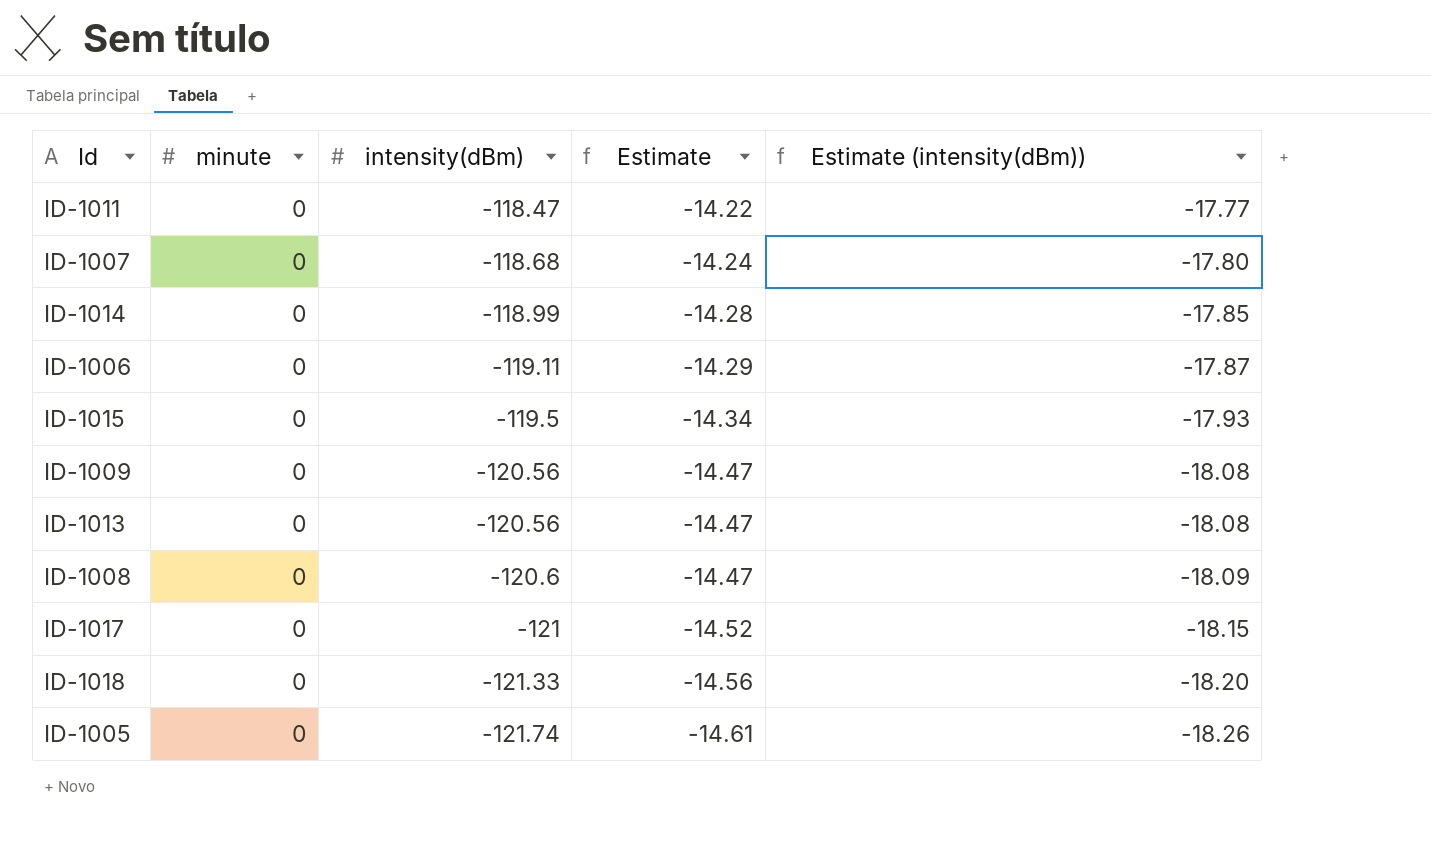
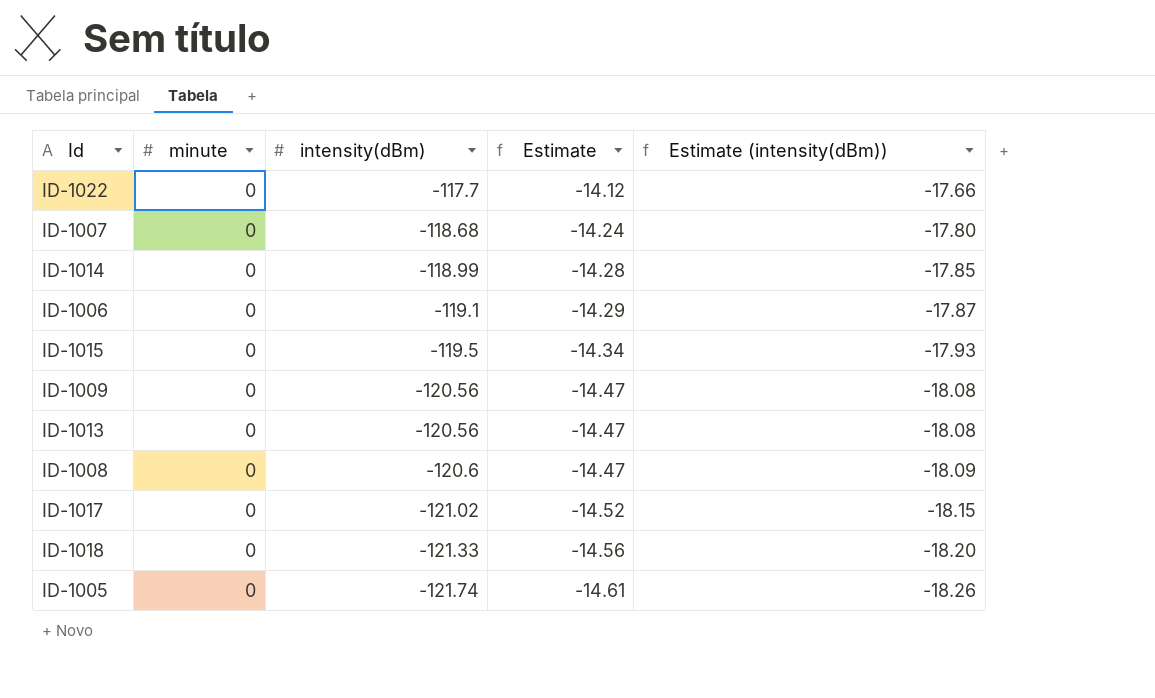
row ID-1011: 0 | -118.47 | -14.22 | -17.77 -> none
row ID-1022: none -> 0 | -117.7 | -14.12 | -17.66
ID-1006 | intensity(dBm): -119.11 -> -119.1
ID-1017 | intensity(dBm): -121 -> -121.02

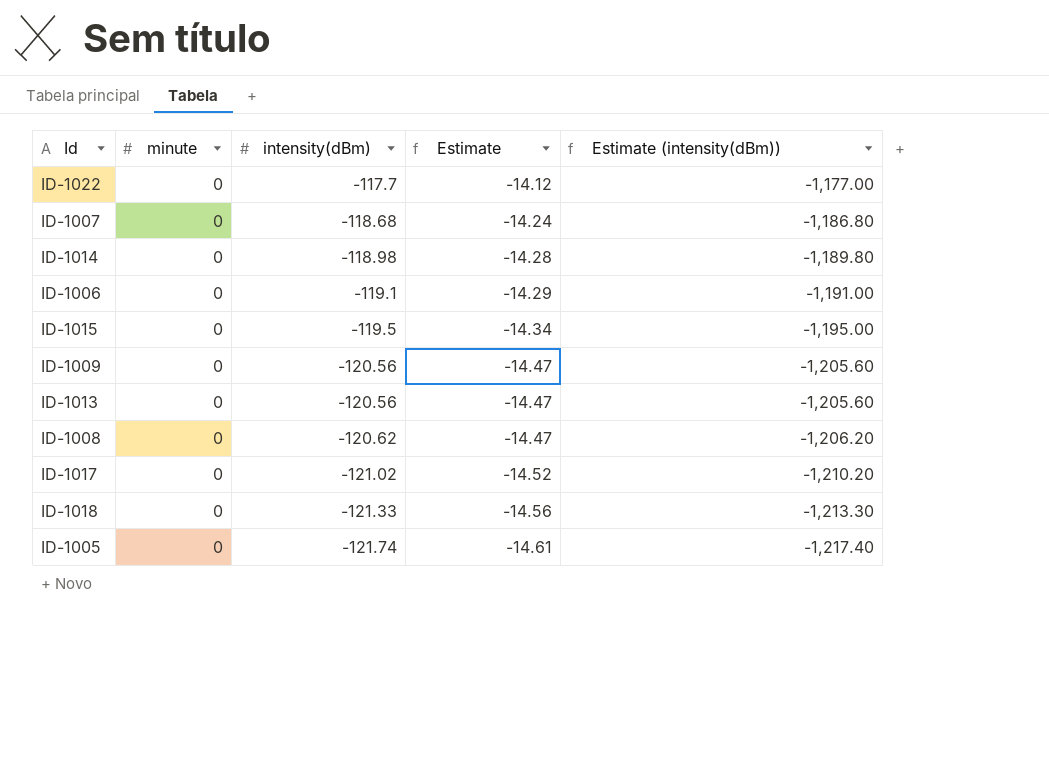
column Estimate (intensity(dBm)) | formula: [intensity(dBm)] * 0.15 -> [intensity(dBm)] * 10
ID-1014 | intensity(dBm): -118.99 -> -118.98
ID-1008 | intensity(dBm): -120.6 -> -120.62

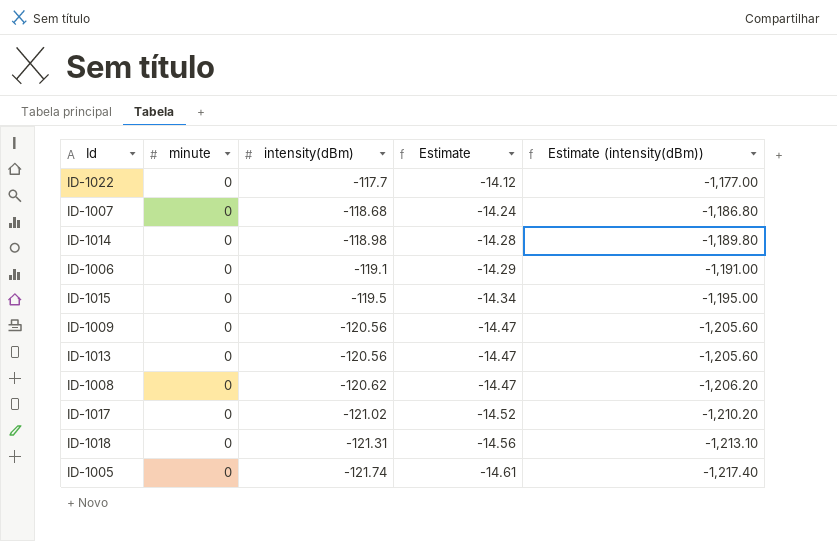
ID-1018 | intensity(dBm): -121.33 -> -121.31
ID-1018 | Estimate (intensity(dBm)): -1,213.30 -> -1,213.10

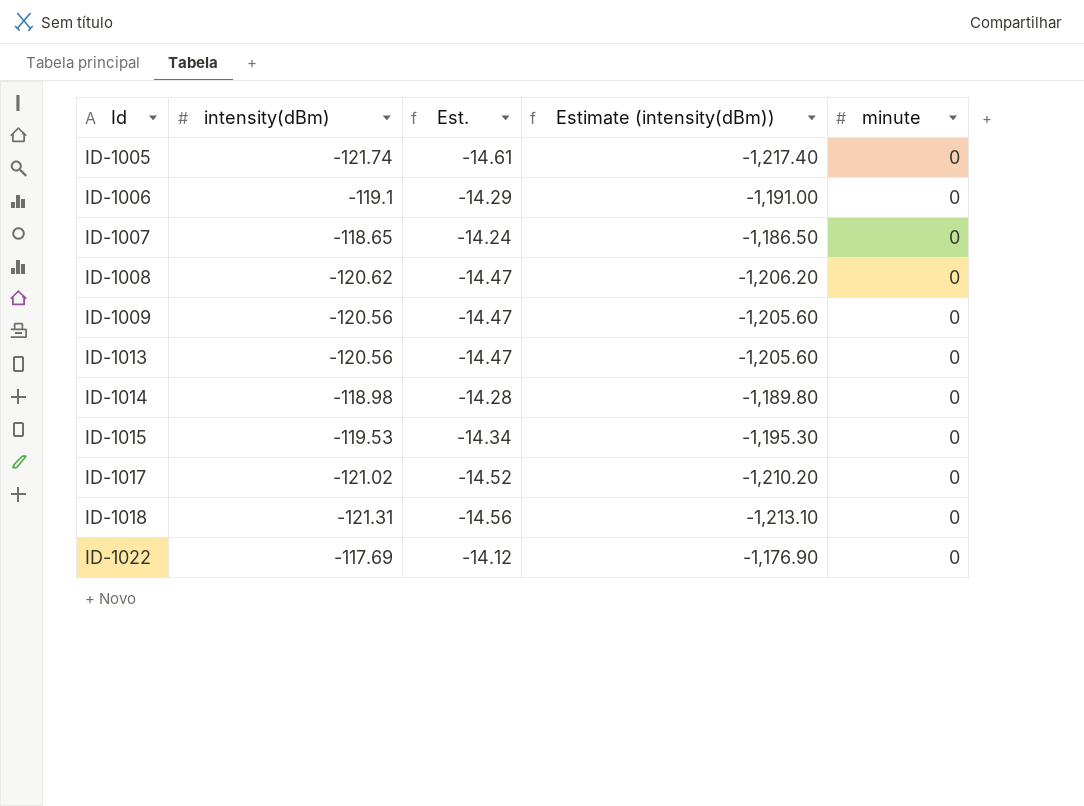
row order: intensity(dBm) descending -> Id ascending
column name: Estimate -> Est.
column minute | position: 2 -> 5
ID-1007 | intensity(dBm): -118.68 -> -118.65
ID-1007 | Estimate (intensity(dBm)): -1,186.80 -> -1,186.50
ID-1015 | intensity(dBm): -119.5 -> -119.53
ID-1015 | Estimate (intensity(dBm)): -1,195.00 -> -1,195.30
ID-1022 | intensity(dBm): -117.7 -> -117.69
ID-1022 | Estimate (intensity(dBm)): -1,177.00 -> -1,176.90

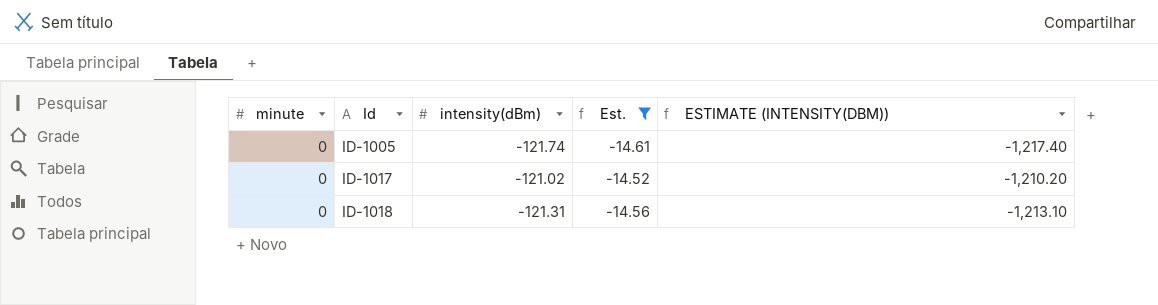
filter: none -> Est. <= -14.52
column minute | position: 5 -> 1
column name: Estimate (intensity(dBm)) -> ESTIMATE (INTENSITY(DBM))

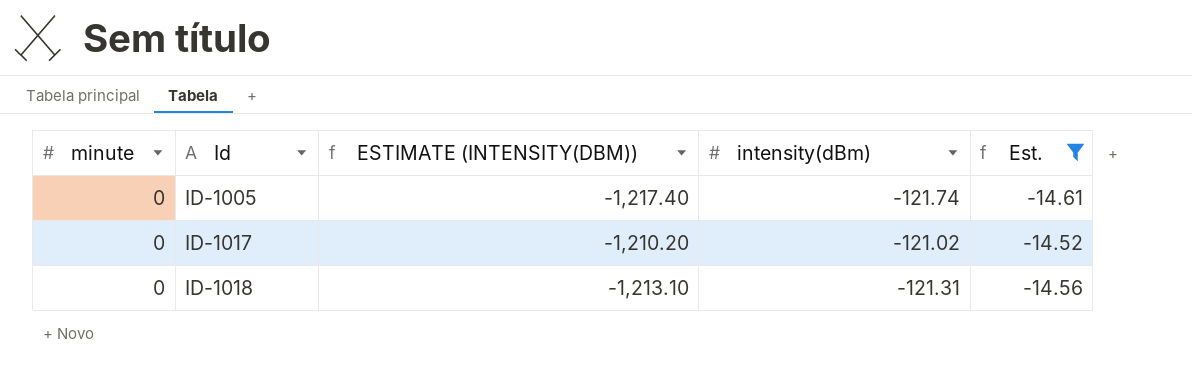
column ESTIMATE (INTENSITY(DBM)) | position: 5 -> 3

